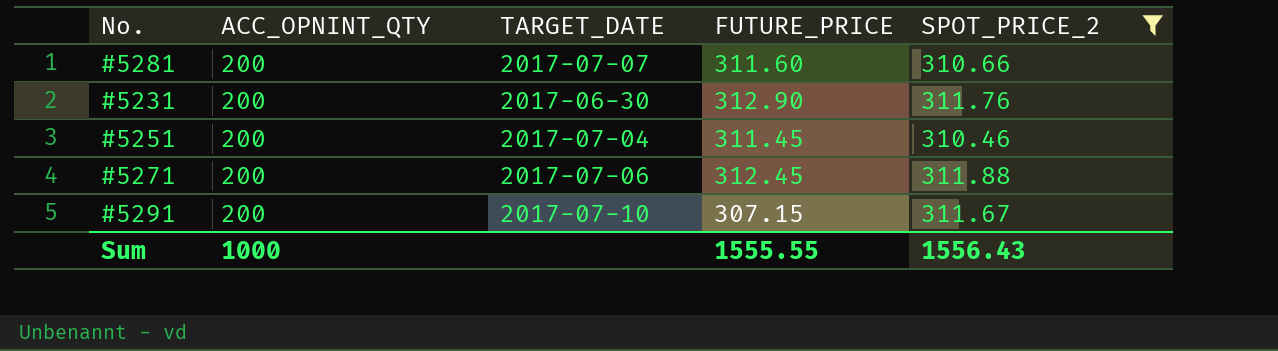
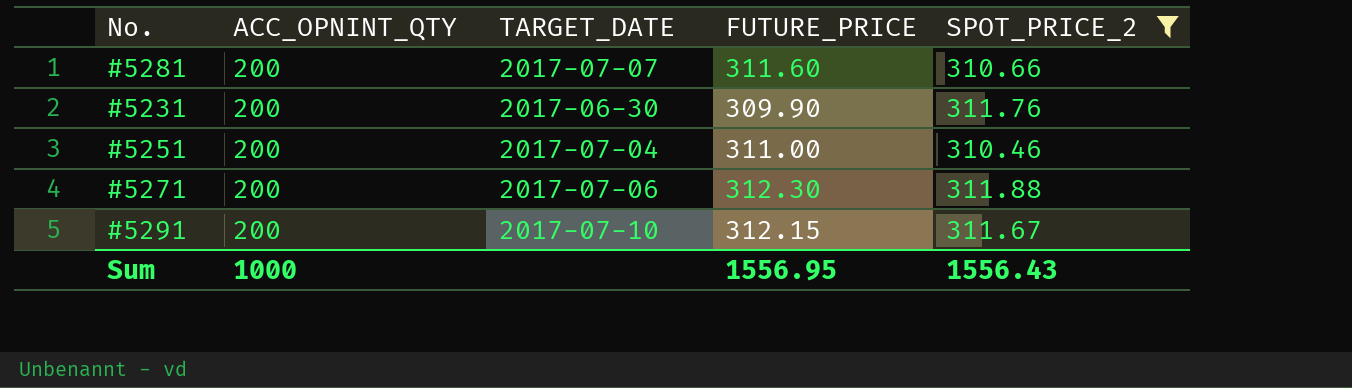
#5231 | FUTURE_PRICE: 312.90 -> 309.90
#5251 | FUTURE_PRICE: 311.45 -> 311.00
#5271 | FUTURE_PRICE: 312.45 -> 312.30
#5291 | FUTURE_PRICE: 307.15 -> 312.15
Sum | FUTURE_PRICE: 1555.55 -> 1556.95

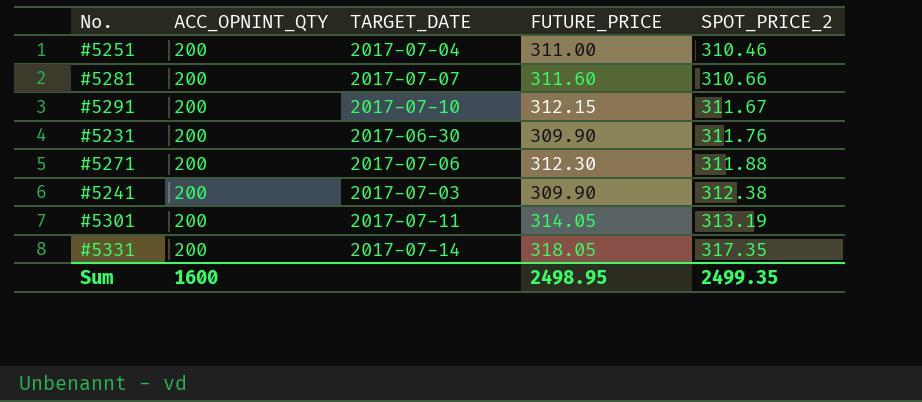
filter: SPOT_PRICE_2 <= 311.88 -> none
row order: none -> SPOT_PRICE_2 ascending
Sum | ACC_OPNINT_QTY: 1000 -> 1600
Sum | FUTURE_PRICE: 1556.95 -> 2498.95
Sum | SPOT_PRICE_2: 1556.43 -> 2499.35

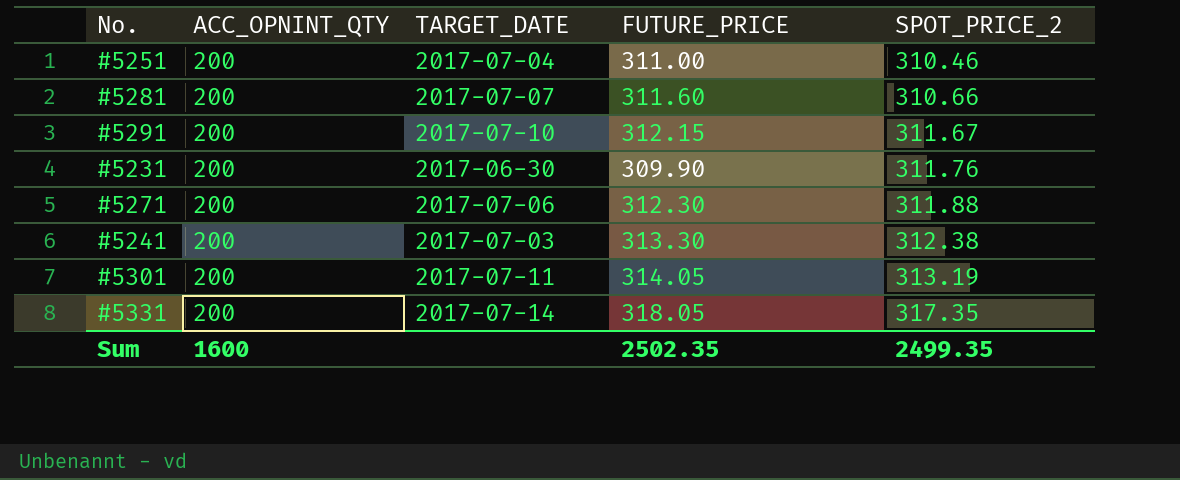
#5241 | FUTURE_PRICE: 309.90 -> 313.30
Sum | FUTURE_PRICE: 2498.95 -> 2502.35

